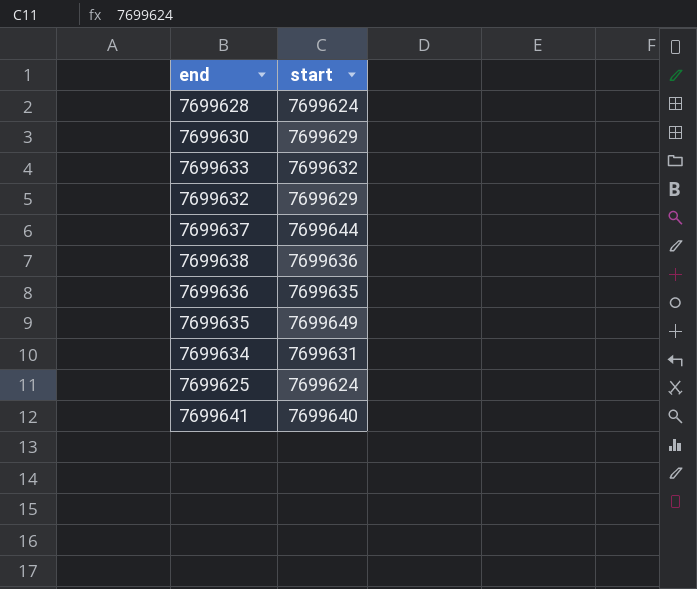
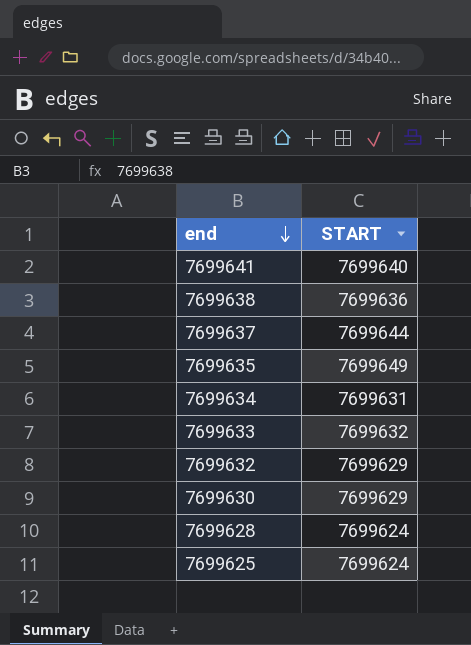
row order: none -> end descending
column name: start -> START
row 7699636: 7699635 -> none

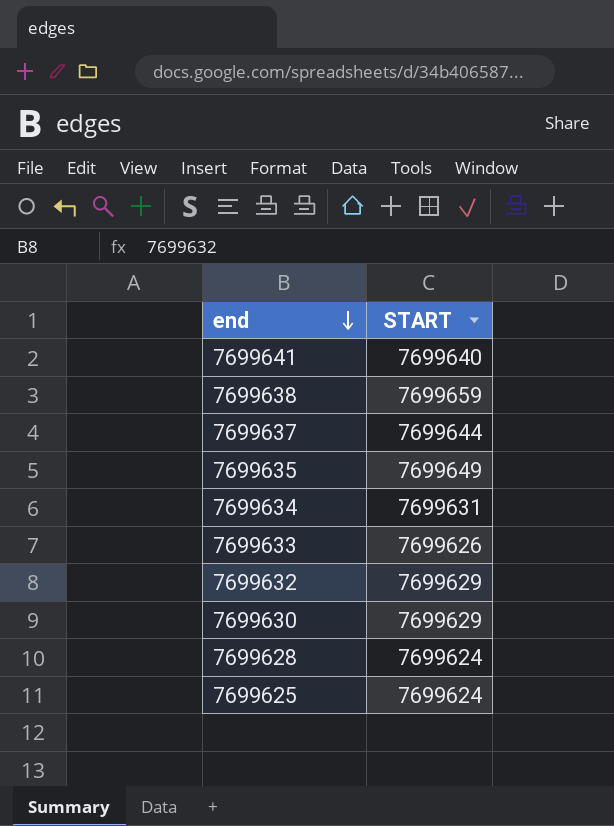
7699638 | START: 7699636 -> 7699659
7699633 | START: 7699632 -> 7699626

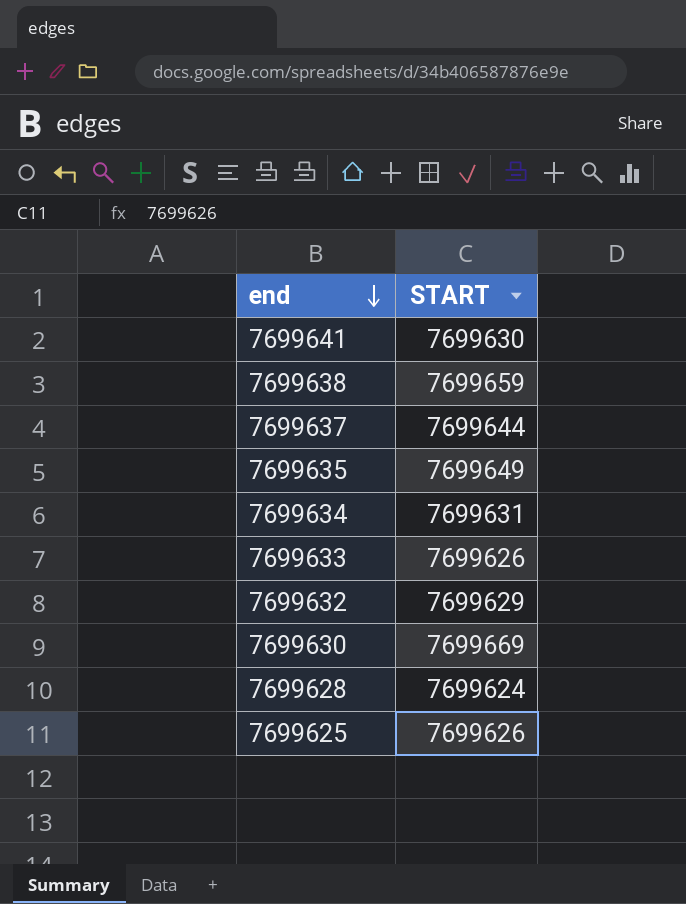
7699641 | START: 7699640 -> 7699630
7699630 | START: 7699629 -> 7699669
7699625 | START: 7699624 -> 7699626

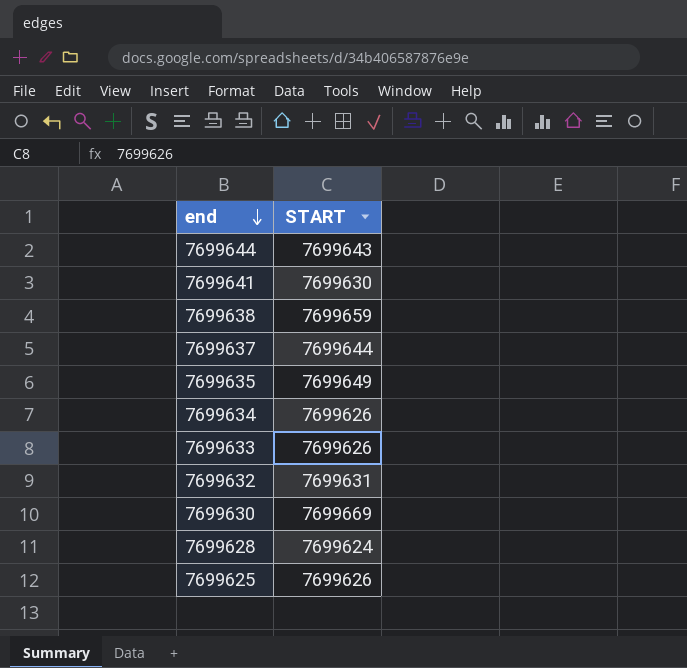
row 7699644: none -> 7699643
7699634 | START: 7699631 -> 7699626
7699632 | START: 7699629 -> 7699631

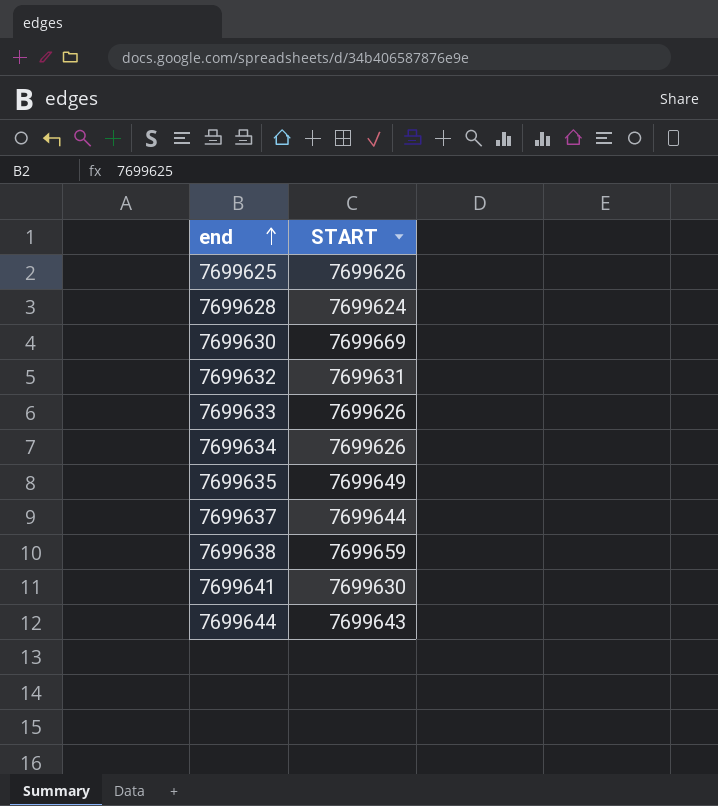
row order: end descending -> end ascending

